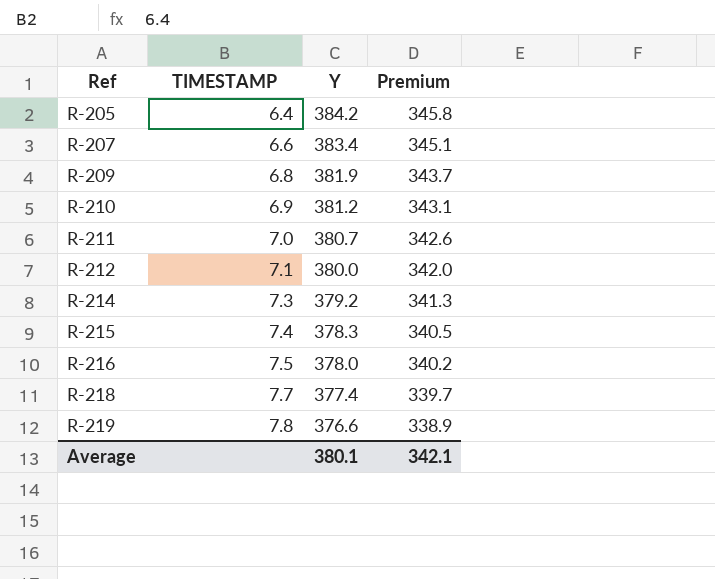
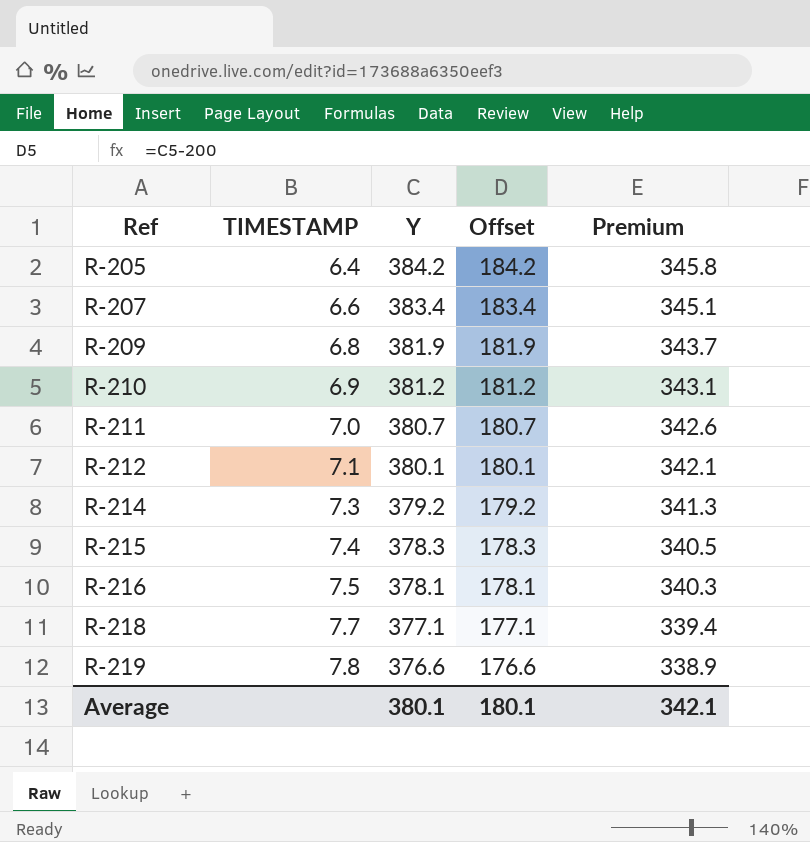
column Offset | formula: none -> [Y] - 200
R-212 | Y: 380.0 -> 380.1
R-212 | Premium: 342.0 -> 342.1
R-216 | Y: 378.0 -> 378.1
R-216 | Premium: 340.2 -> 340.3
R-218 | Y: 377.4 -> 377.1
R-218 | Premium: 339.7 -> 339.4

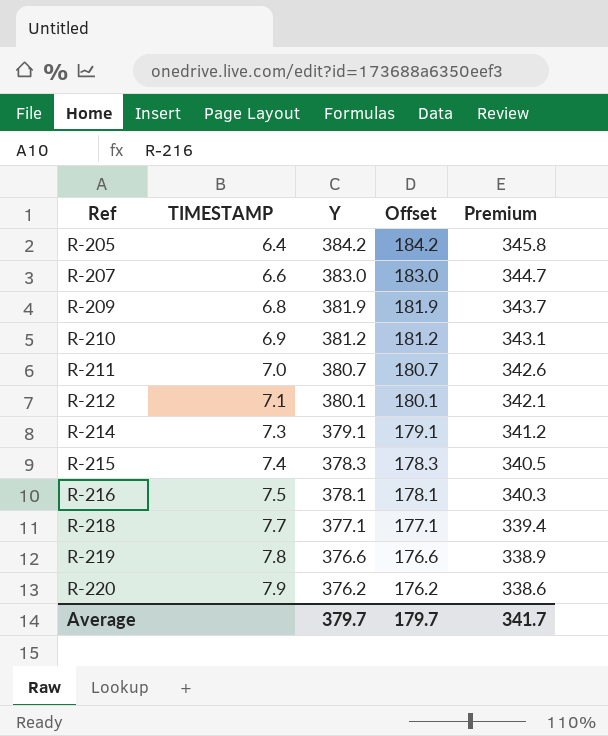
R-207 | Y: 383.4 -> 383.0
R-207 | Offset: 183.4 -> 183.0
R-207 | Premium: 345.1 -> 344.7
R-214 | Y: 379.2 -> 379.1
R-214 | Offset: 179.2 -> 179.1
R-214 | Premium: 341.3 -> 341.2
row R-220: none -> 7.9 | 376.2 | 176.2 | 338.6
Average | Y: 380.1 -> 379.7
Average | Offset: 180.1 -> 179.7
Average | Premium: 342.1 -> 341.7

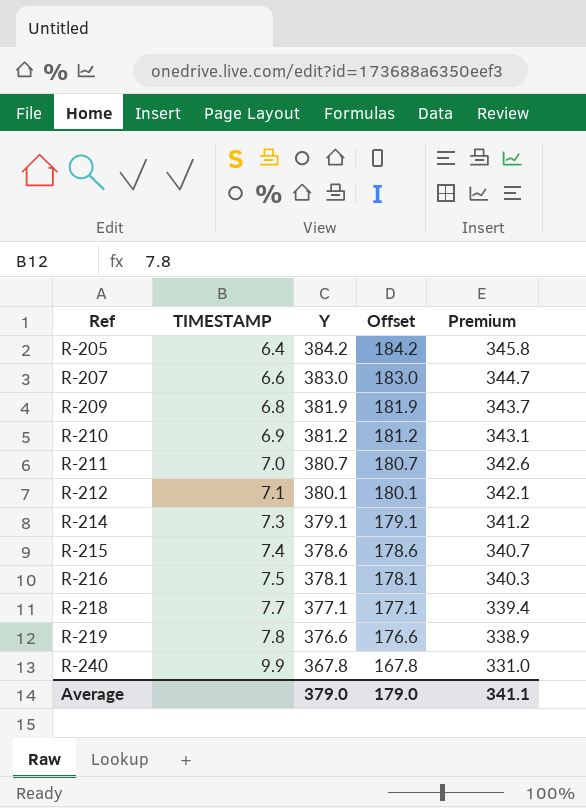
row R-220: 7.9 | 376.2 | 176.2 | 338.6 -> none
R-215 | Y: 378.3 -> 378.6
R-215 | Offset: 178.3 -> 178.6
R-215 | Premium: 340.5 -> 340.7
row R-240: none -> 9.9 | 367.8 | 167.8 | 331.0
Average | Y: 379.7 -> 379.0
Average | Offset: 179.7 -> 179.0
Average | Premium: 341.7 -> 341.1

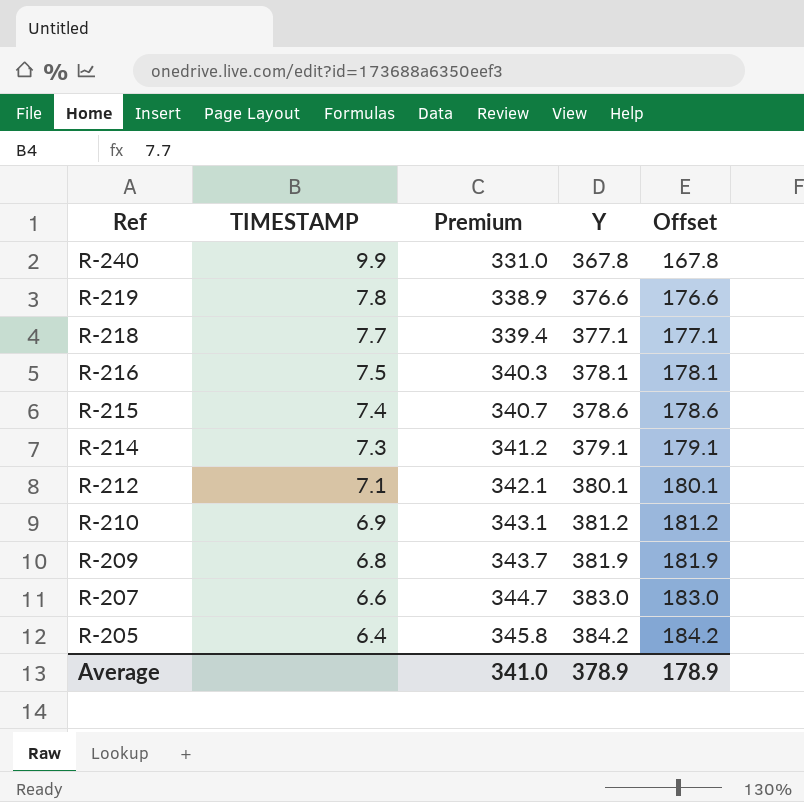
row order: Ref ascending -> Ref descending
column Premium | position: 5 -> 3
row R-211: 7.0 | 380.7 | 180.7 | 342.6 -> none
Average | Premium: 341.1 -> 341.0
Average | Y: 379.0 -> 378.9
Average | Offset: 179.0 -> 178.9

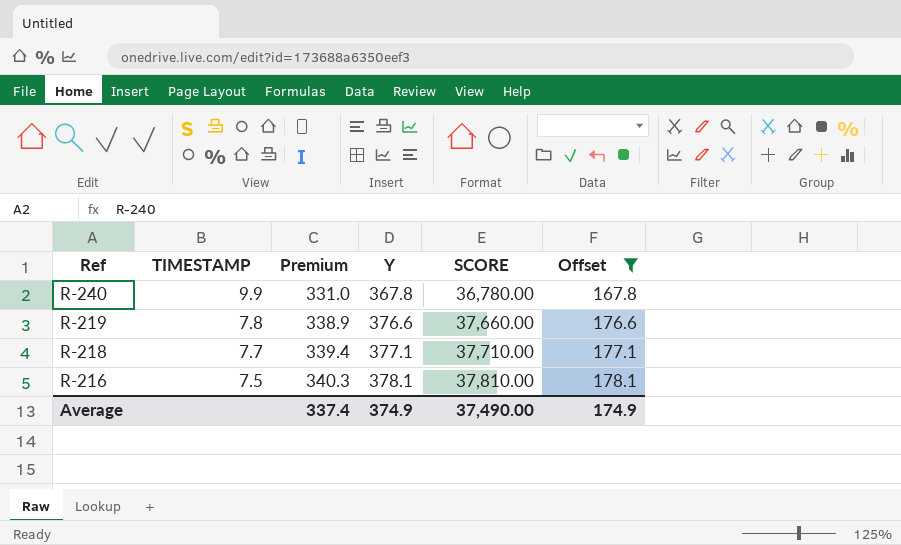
filter: none -> Offset <= 178.1
column SCORE | formula: none -> [Y] * 100
Average | Premium: 341.0 -> 337.4
Average | Y: 378.9 -> 374.9
Average | Offset: 178.9 -> 174.9

